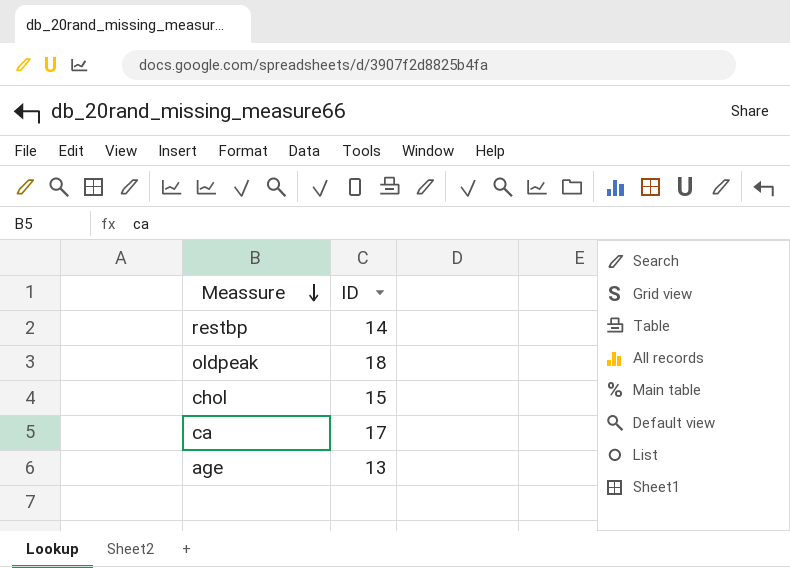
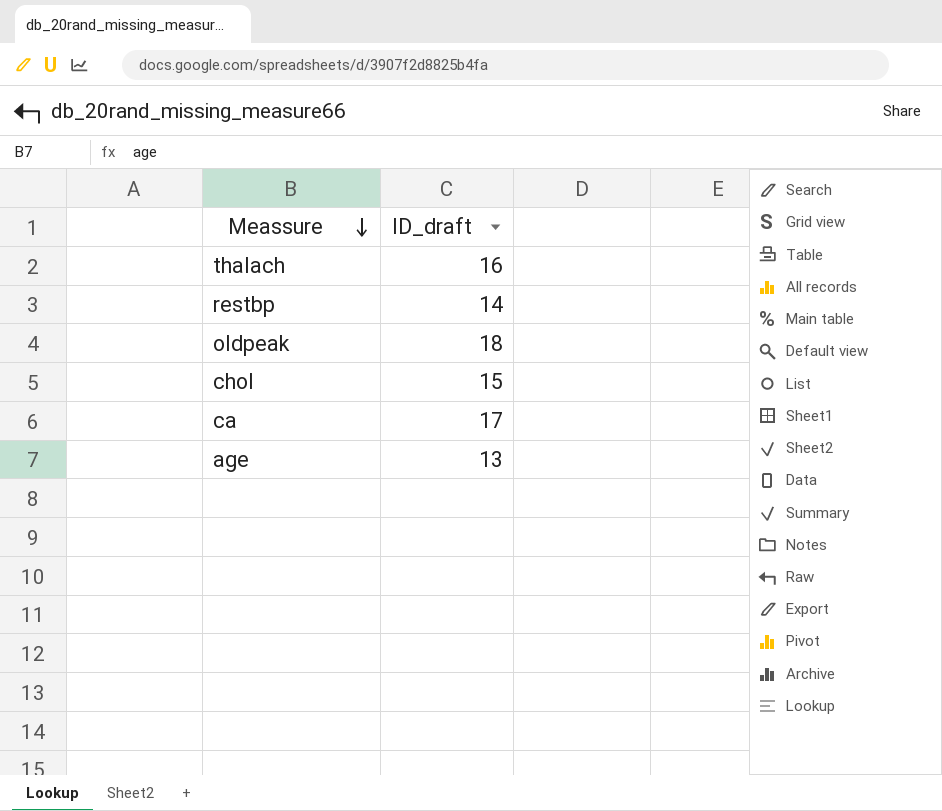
column name: ID -> ID_draft
row thalach: none -> 16

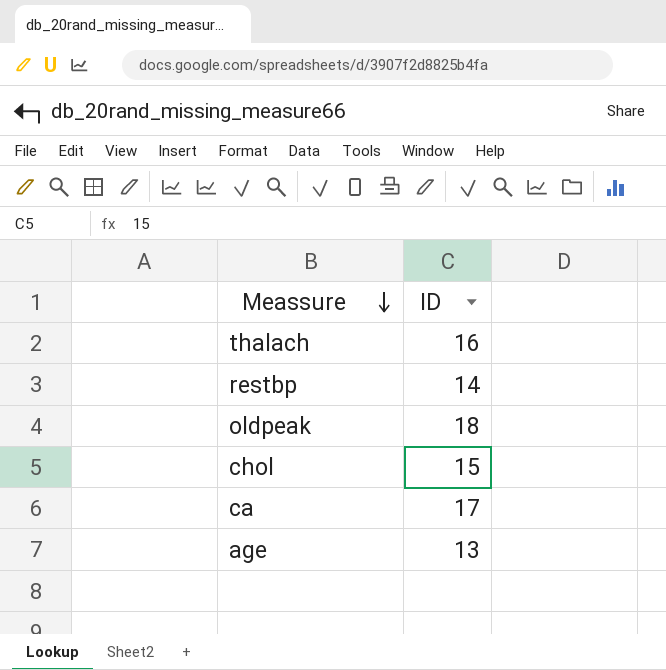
column name: ID_draft -> ID

